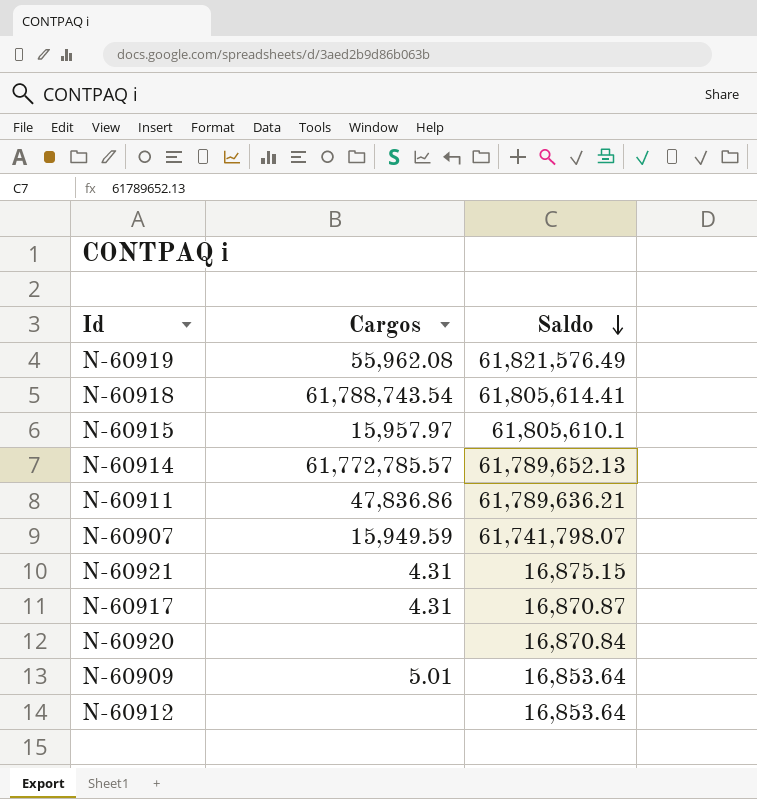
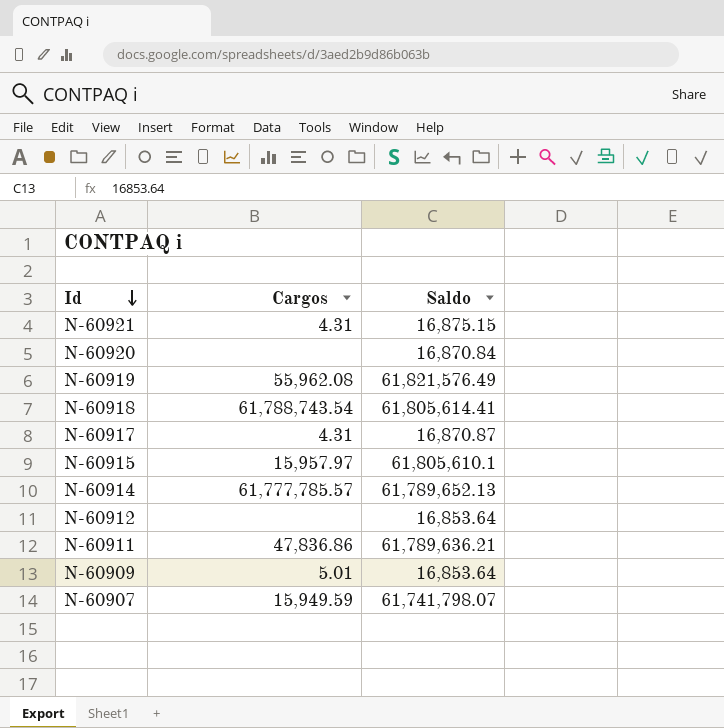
row order: Saldo descending -> Id descending
N-60914 | Cargos: 61,772,785.57 -> 61,777,785.57

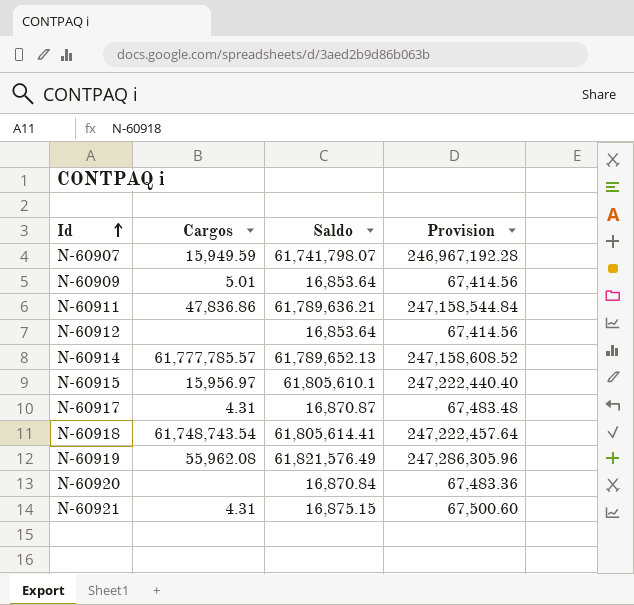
row order: Id descending -> Id ascending
column Provision | formula: none -> [Saldo] * 4
N-60915 | Cargos: 15,957.97 -> 15,956.97
N-60918 | Cargos: 61,788,743.54 -> 61,748,743.54

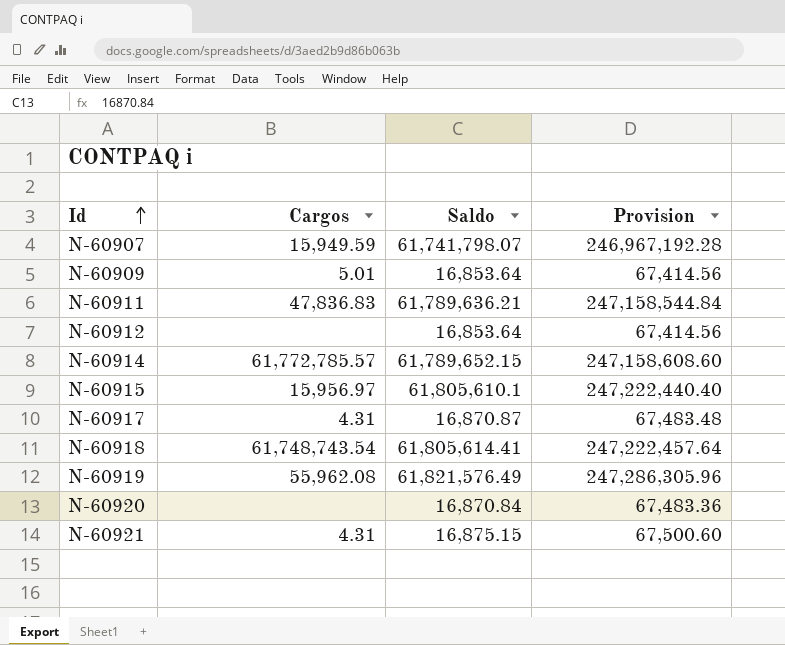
N-60911 | Cargos: 47,836.86 -> 47,836.83
N-60914 | Cargos: 61,777,785.57 -> 61,772,785.57
N-60914 | Saldo: 61,789,652.13 -> 61,789,652.15
N-60914 | Provision: 247,158,608.52 -> 247,158,608.60

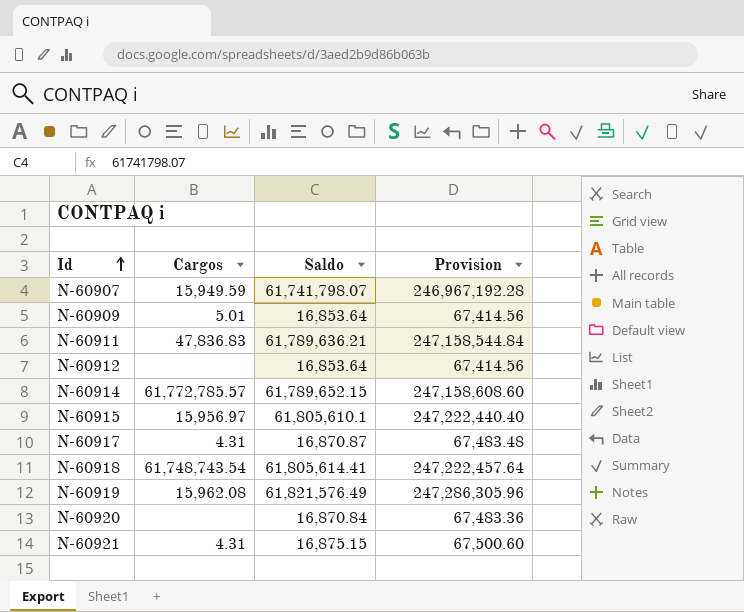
N-60919 | Cargos: 55,962.08 -> 15,962.08

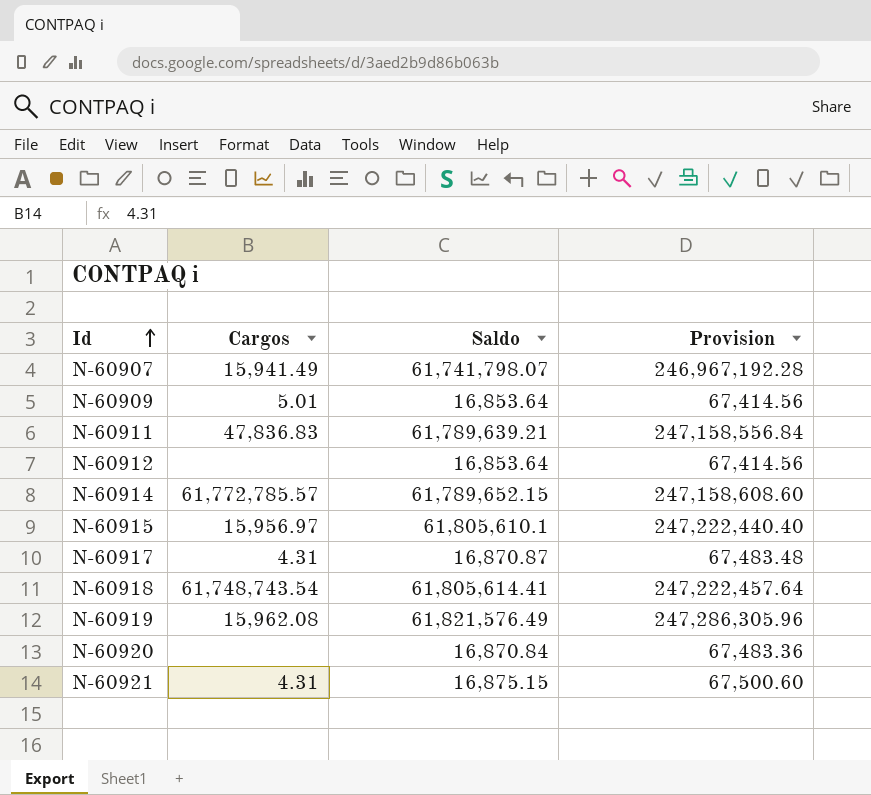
N-60907 | Cargos: 15,949.59 -> 15,941.49
N-60911 | Saldo: 61,789,636.21 -> 61,789,639.21
N-60911 | Provision: 247,158,544.84 -> 247,158,556.84

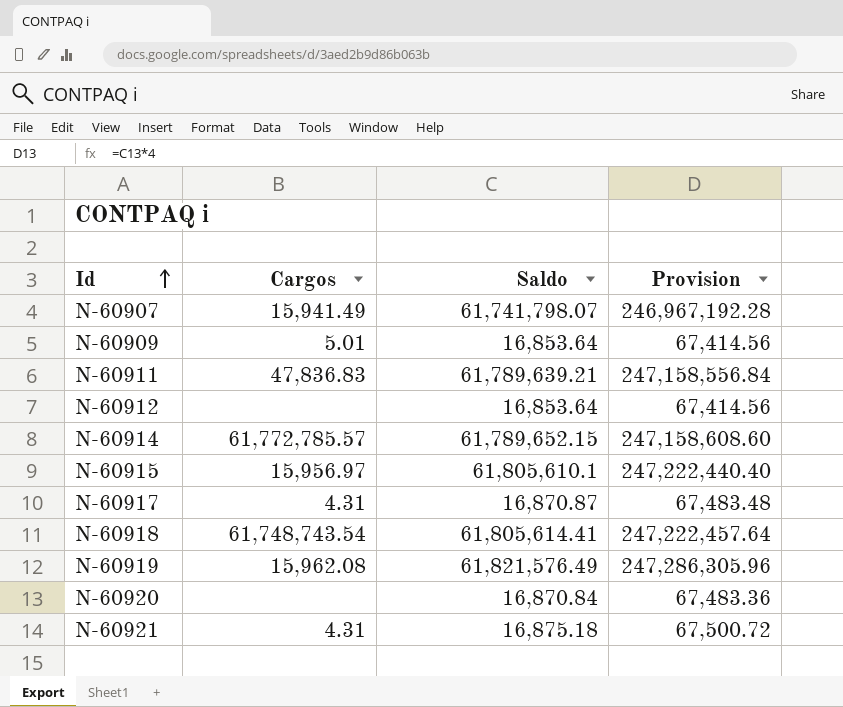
N-60921 | Saldo: 16,875.15 -> 16,875.18
N-60921 | Provision: 67,500.60 -> 67,500.72

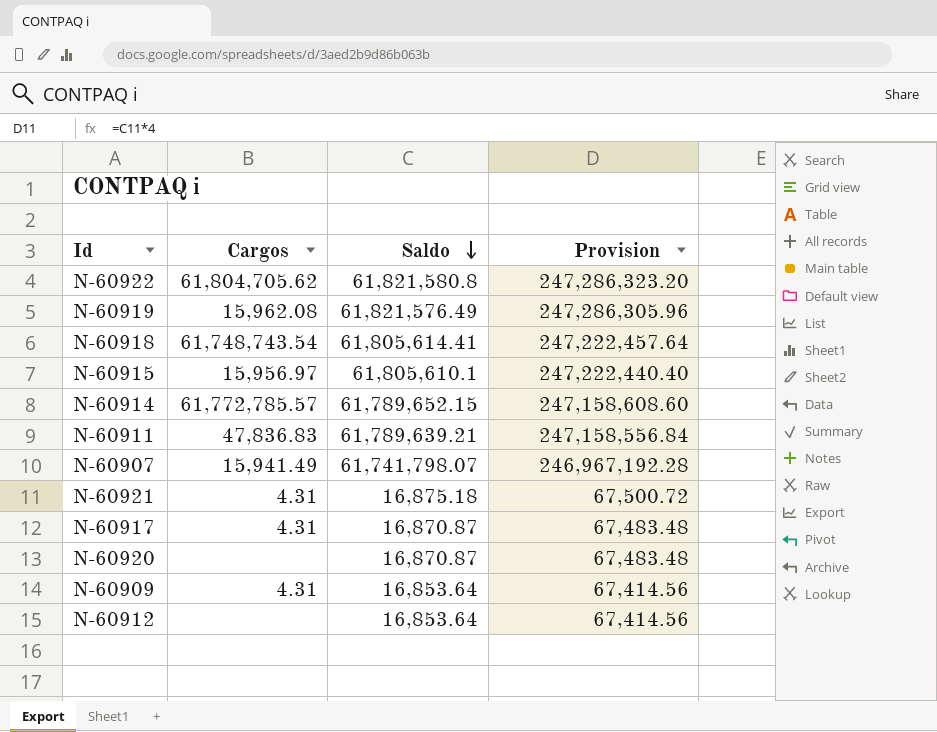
row order: Id ascending -> Saldo descending
row N-60922: none -> 61,804,705.62 | 61,821,580.8 | 247,286,323.20
N-60920 | Saldo: 16,870.84 -> 16,870.87
N-60920 | Provision: 67,483.36 -> 67,483.48
N-60909 | Cargos: 5.01 -> 4.31

